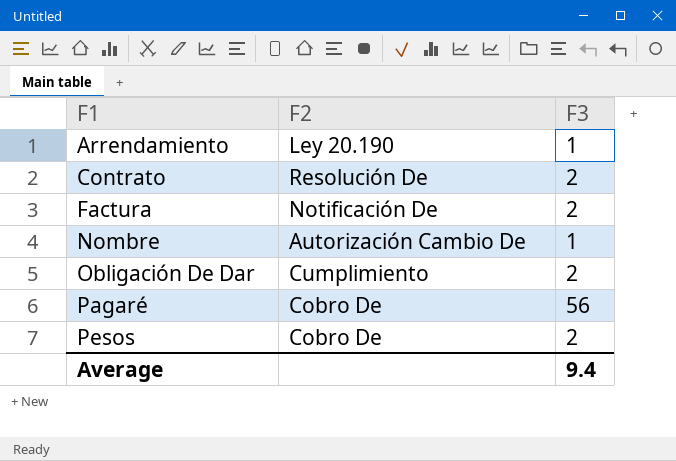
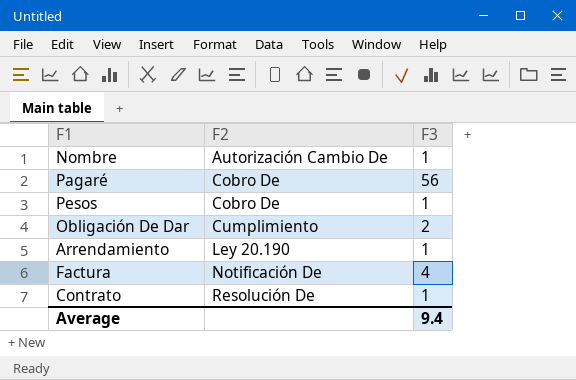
row order: F1 ascending -> F2 ascending
Pesos | F3: 2 -> 1
Factura | F3: 2 -> 4
Contrato | F3: 2 -> 1

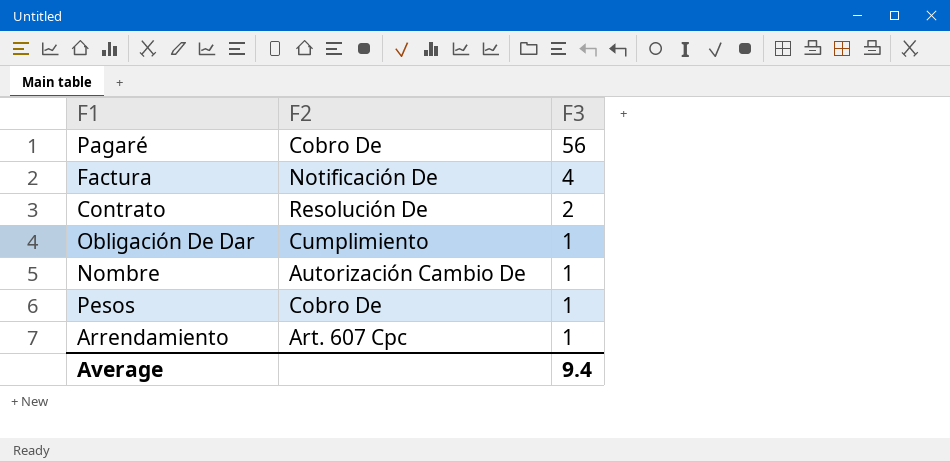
row order: F2 ascending -> F3 descending
Contrato | F3: 1 -> 2
Obligación De Dar | F3: 2 -> 1
Arrendamiento | F2: Ley 20.190 -> Art. 607 Cpc

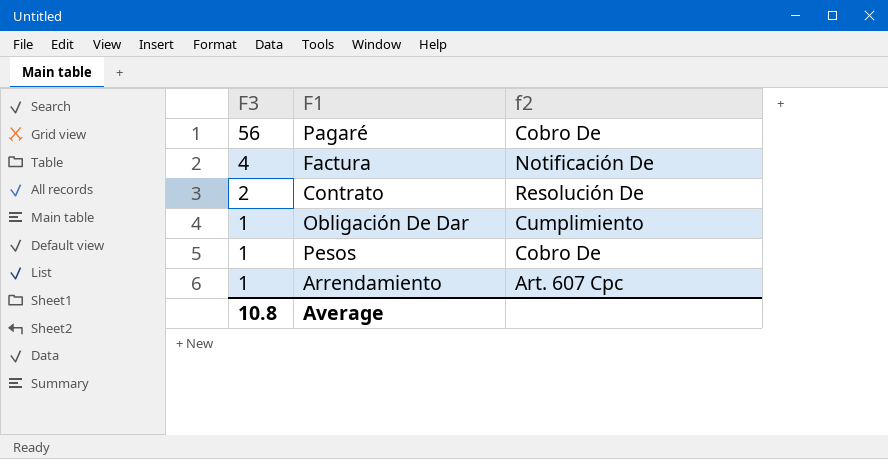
column F3 | position: 3 -> 1
column name: F2 -> f2
row Nombre: Autorización Cambio De | 1 -> none
Average | F3: 9.4 -> 10.8

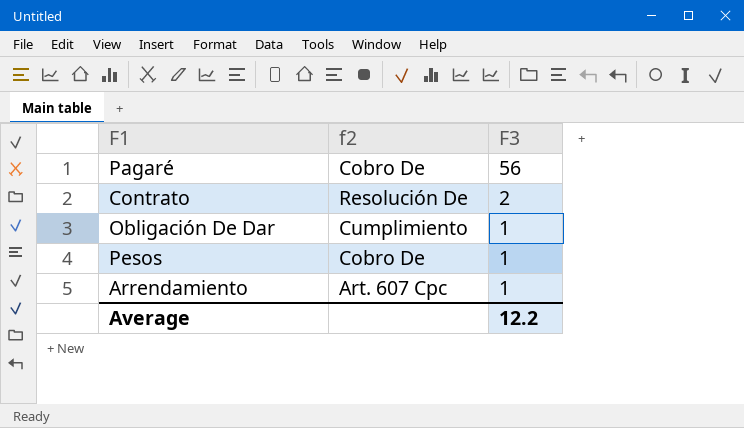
column F3 | position: 1 -> 3
row Factura: 4 | Notificación De -> none
Average | F3: 10.8 -> 12.2

